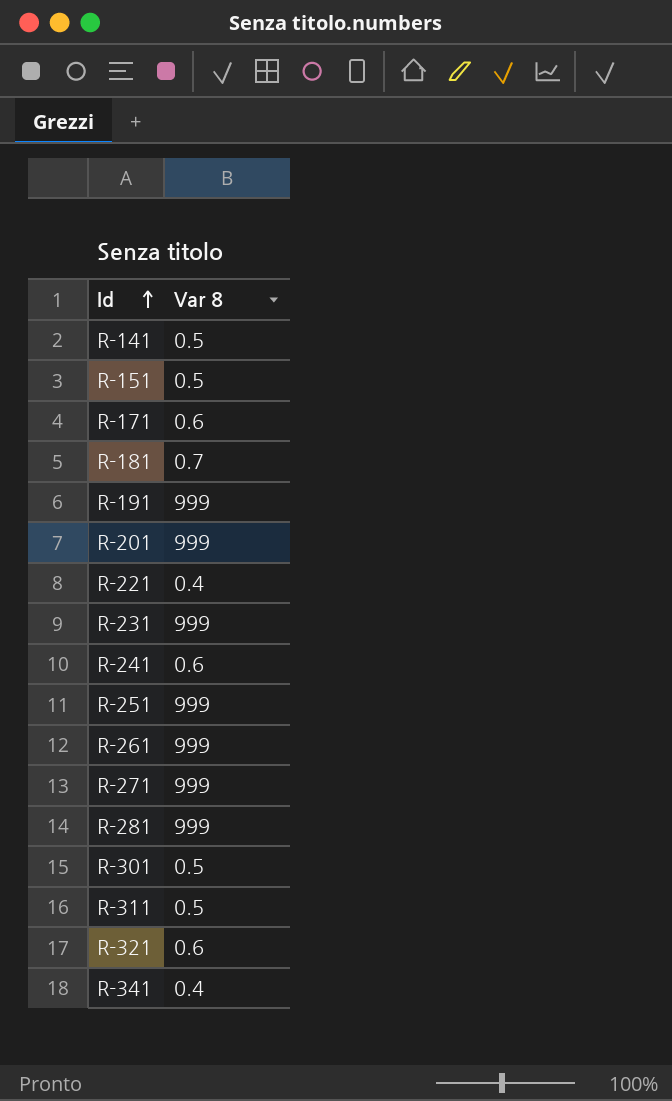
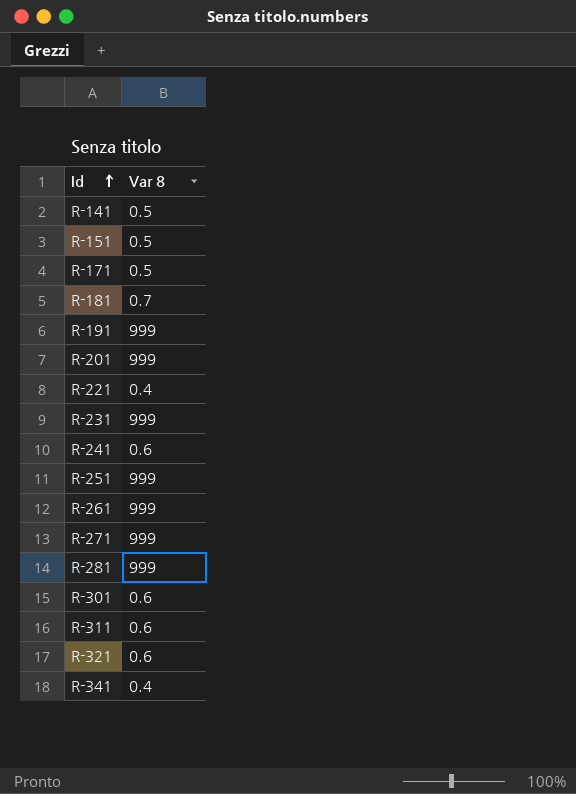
R-171 | Var 8: 0.6 -> 0.5
R-301 | Var 8: 0.5 -> 0.6
R-311 | Var 8: 0.5 -> 0.6

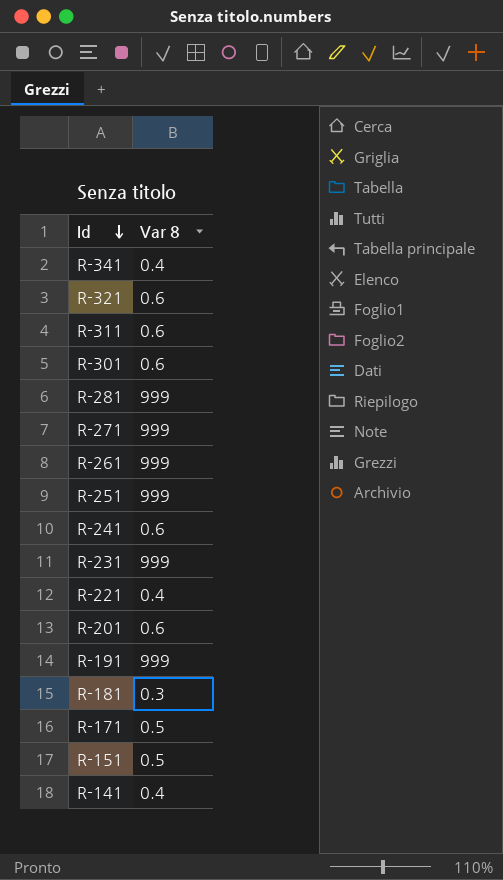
row order: Id ascending -> Id descending
R-201 | Var 8: 999 -> 0.6
R-181 | Var 8: 0.7 -> 0.3
R-141 | Var 8: 0.5 -> 0.4

